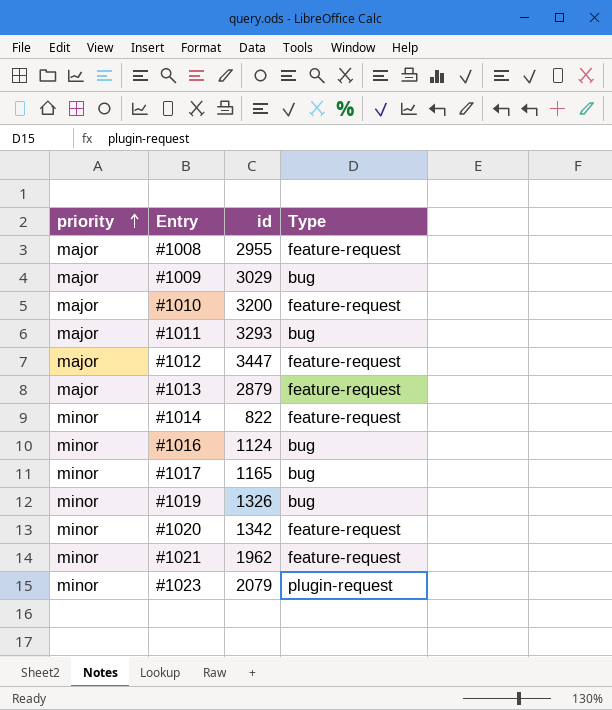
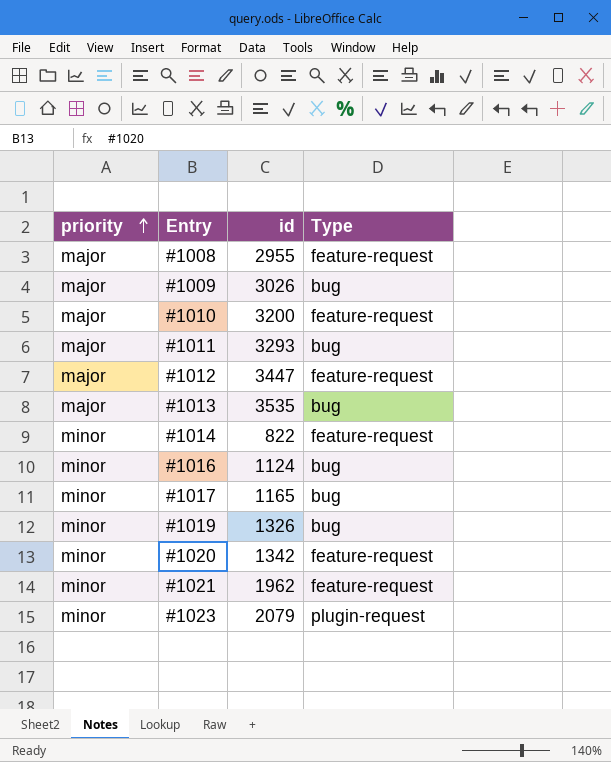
#1009 | id: 3029 -> 3026
#1013 | id: 2879 -> 3535
#1013 | Type: feature-request -> bug

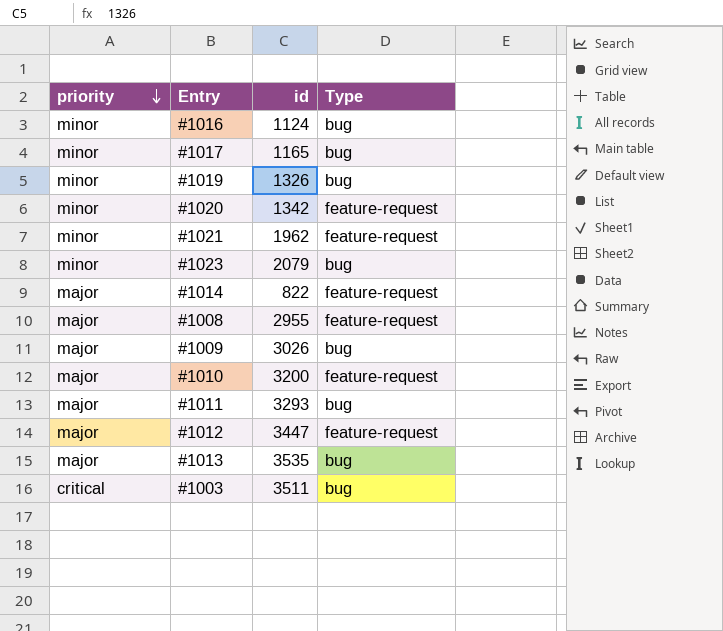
row order: priority ascending -> priority descending
#1023 | Type: plugin-request -> bug
#1014 | priority: minor -> major
row #1003: none -> critical | 3511 | bug

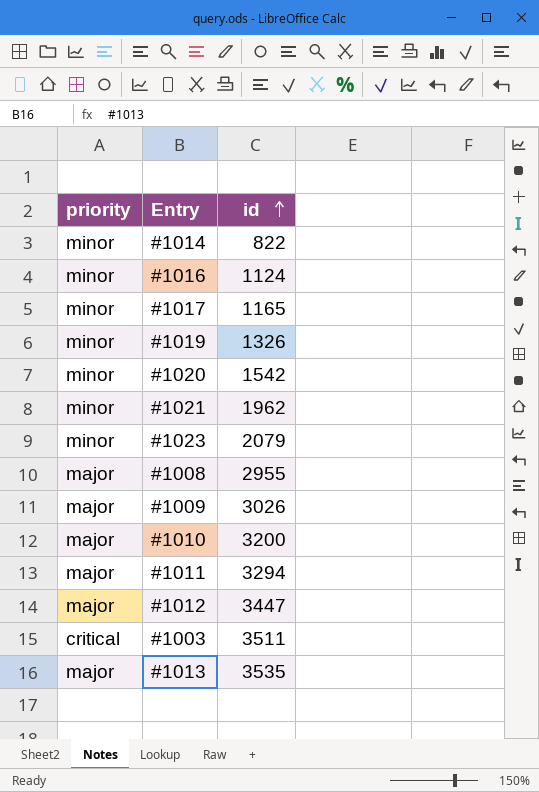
row order: priority descending -> id ascending
column Type | position: 4 -> none
#1014 | priority: major -> minor
#1020 | id: 1342 -> 1542
#1011 | id: 3293 -> 3294

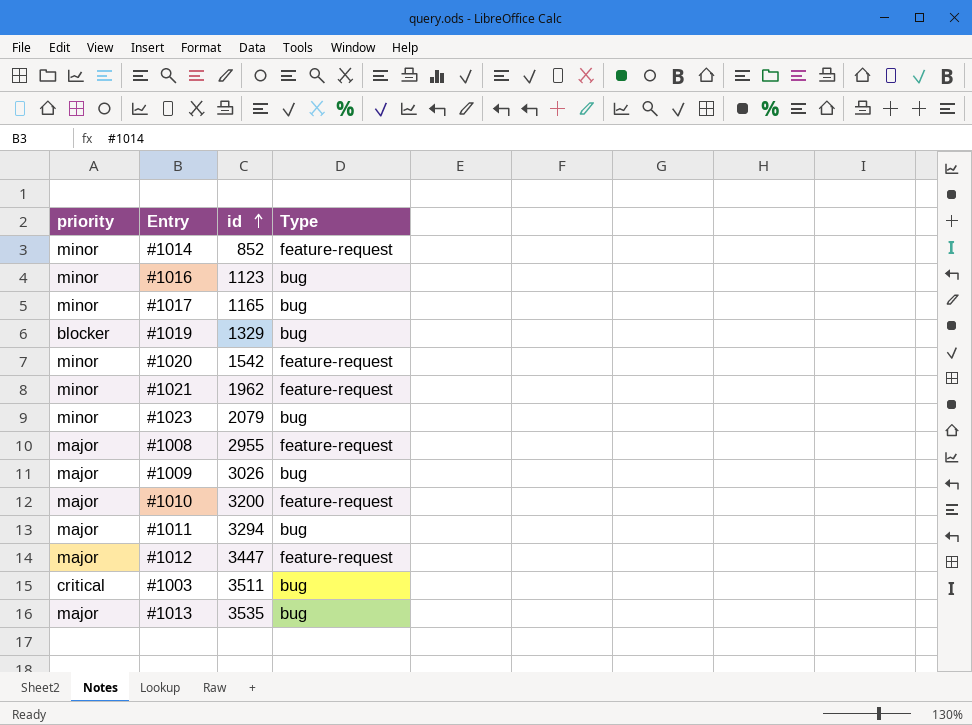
column Type | position: none -> 4
#1014 | id: 822 -> 852
#1016 | id: 1124 -> 1123
#1019 | priority: minor -> blocker
#1019 | id: 1326 -> 1329

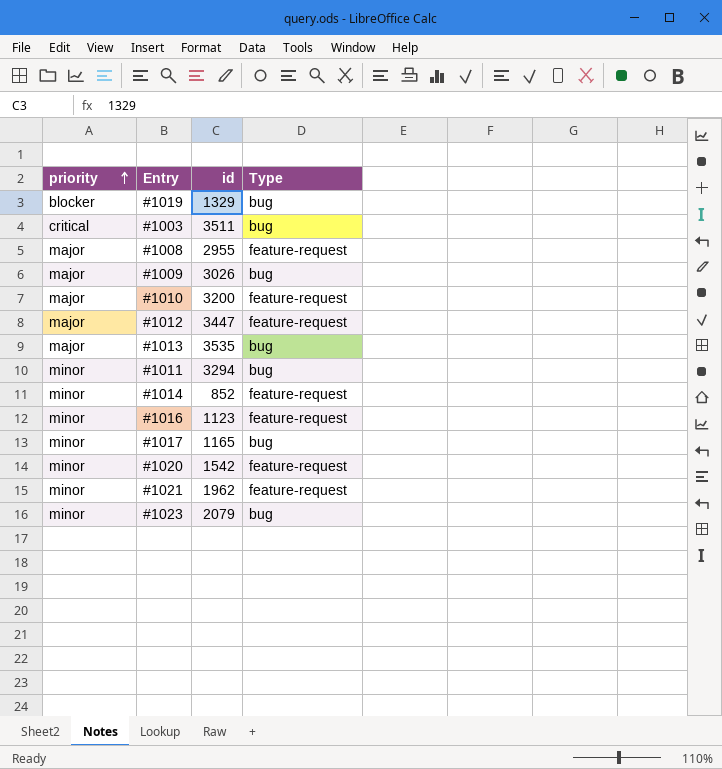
row order: id ascending -> priority ascending
#1011 | priority: major -> minor
#1016 | Type: bug -> feature-request

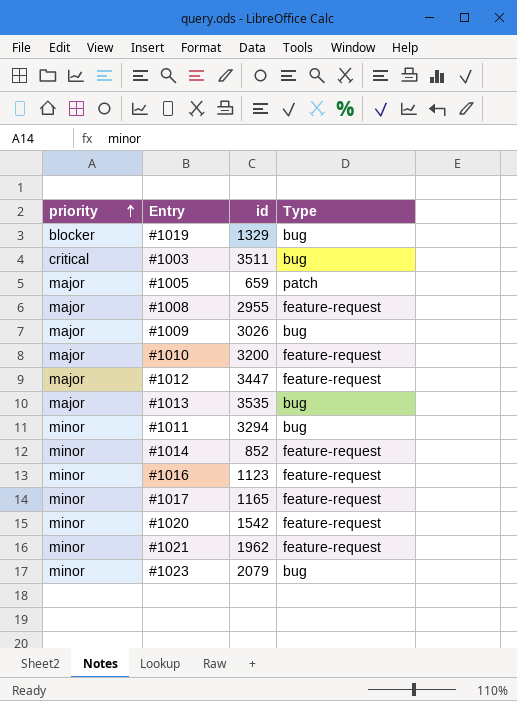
row #1005: none -> major | 659 | patch
#1017 | Type: bug -> feature-request

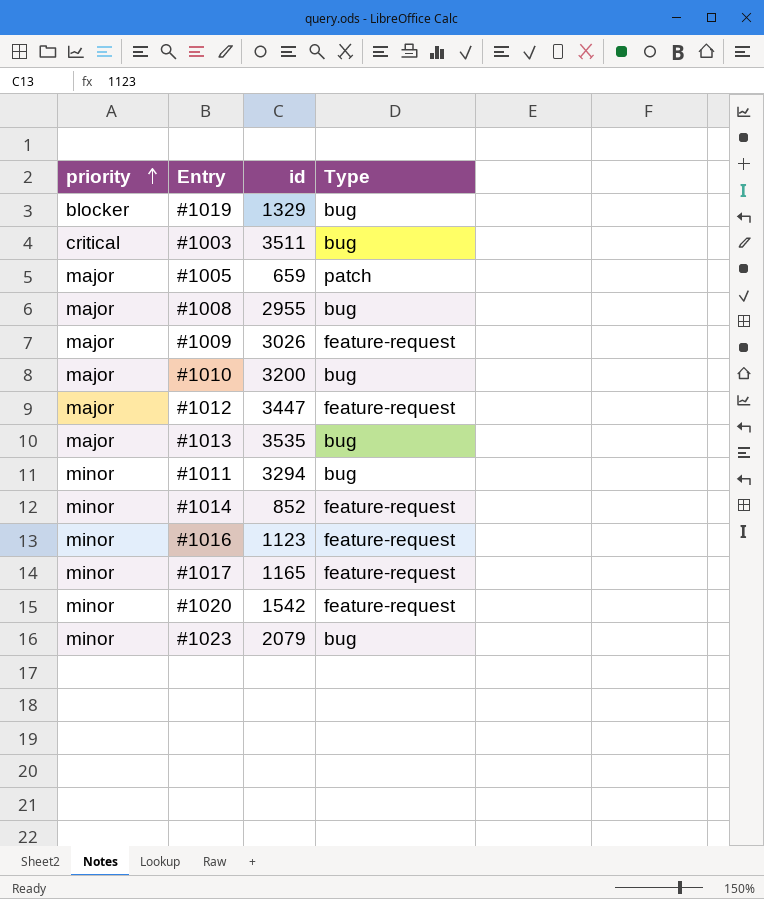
row #1021: minor | 1962 | feature-request -> none
#1008 | Type: feature-request -> bug
#1009 | Type: bug -> feature-request
#1010 | Type: feature-request -> bug

